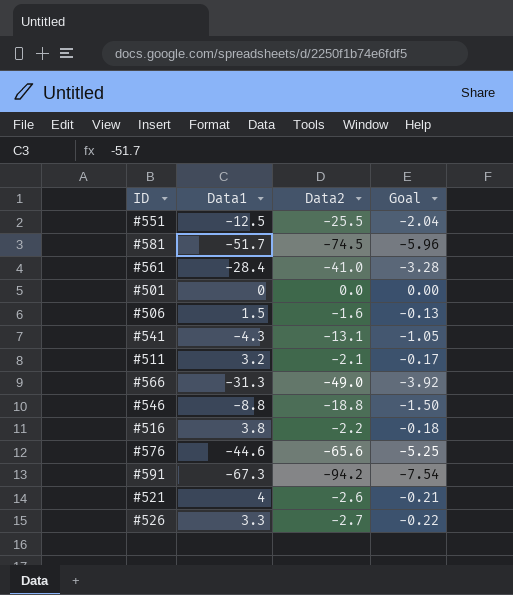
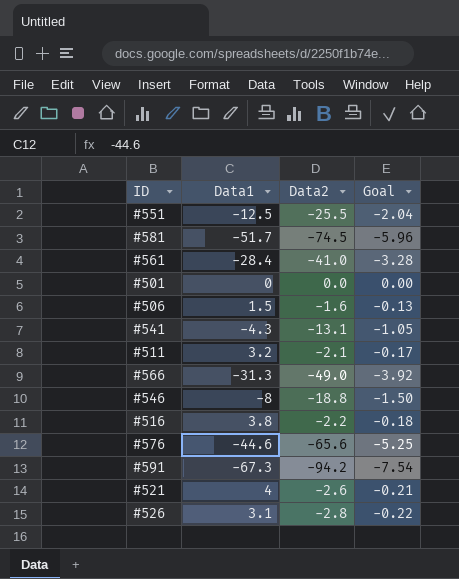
#546 | Data1: -8.8 -> -8
#526 | Data1: 3.3 -> 3.1
#526 | Data2: -2.7 -> -2.8

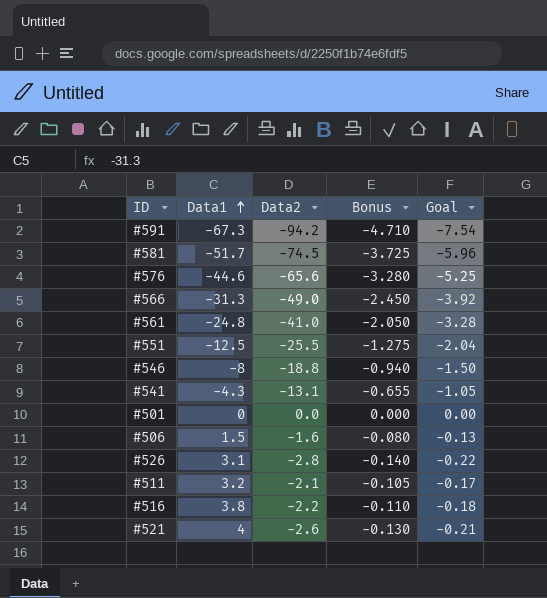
row order: none -> Data1 ascending
column Bonus | formula: none -> [Data2] * 0.05
#561 | Data1: -28.4 -> -24.8

